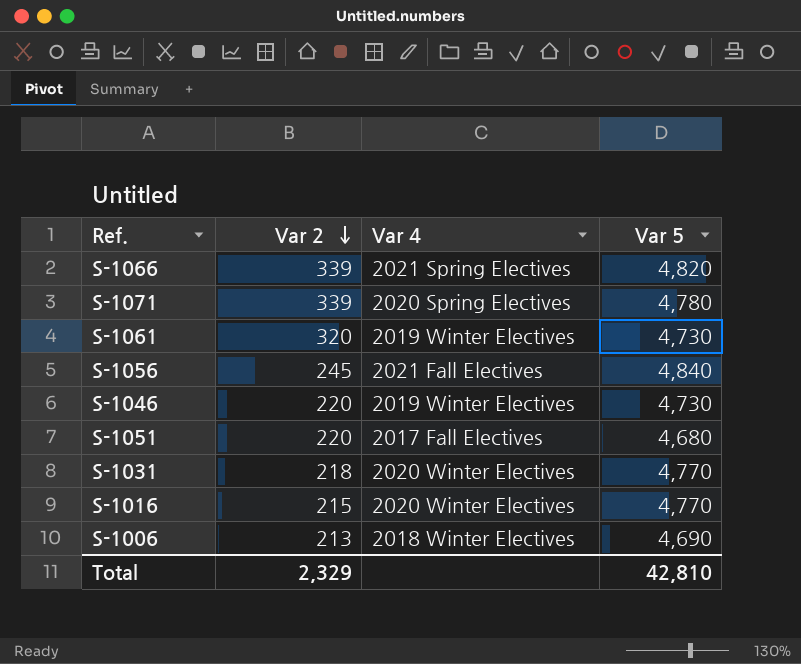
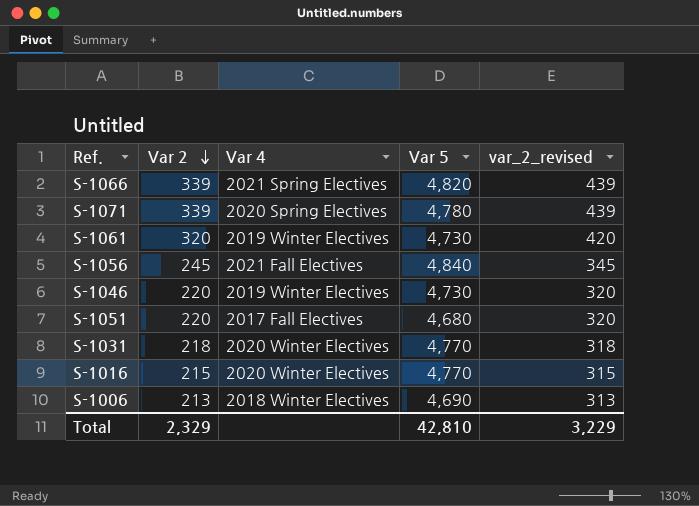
column var_2_revised | formula: none -> [Var 2] + 100

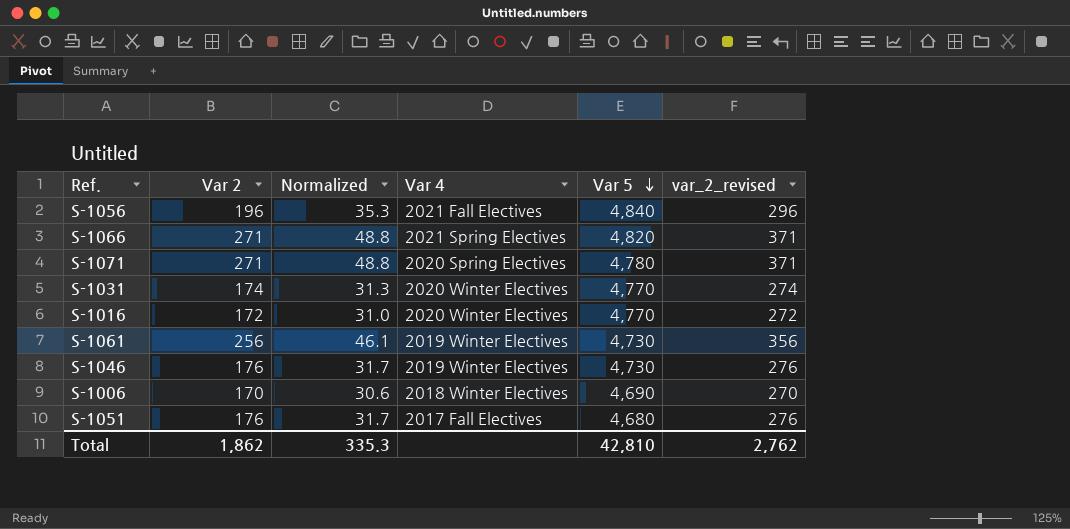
row order: Var 2 descending -> Var 5 descending
column Normalized | formula: none -> [Var 2] * 0.18
S-1056 | Var 2: 245 -> 196
S-1056 | var_2_revised: 345 -> 296
S-1066 | Var 2: 339 -> 271
S-1066 | var_2_revised: 439 -> 371
S-1071 | Var 2: 339 -> 271
S-1071 | var_2_revised: 439 -> 371
S-1031 | Var 2: 218 -> 174
S-1031 | var_2_revised: 318 -> 274
S-1016 | Var 2: 215 -> 172
S-1016 | var_2_revised: 315 -> 272
S-1061 | Var 2: 320 -> 256
S-1061 | var_2_revised: 420 -> 356
S-1046 | Var 2: 220 -> 176
S-1046 | var_2_revised: 320 -> 276
S-1006 | Var 2: 213 -> 170
S-1006 | var_2_revised: 313 -> 270
S-1051 | Var 2: 220 -> 176
S-1051 | var_2_revised: 320 -> 276
Total | Var 2: 2,329 -> 1,862
Total | var_2_revised: 3,229 -> 2,762

